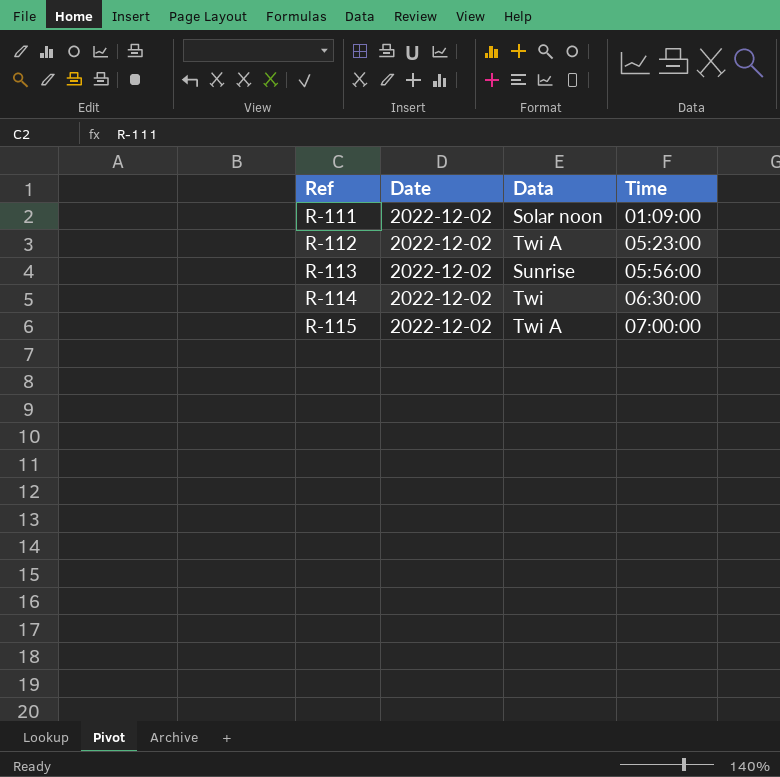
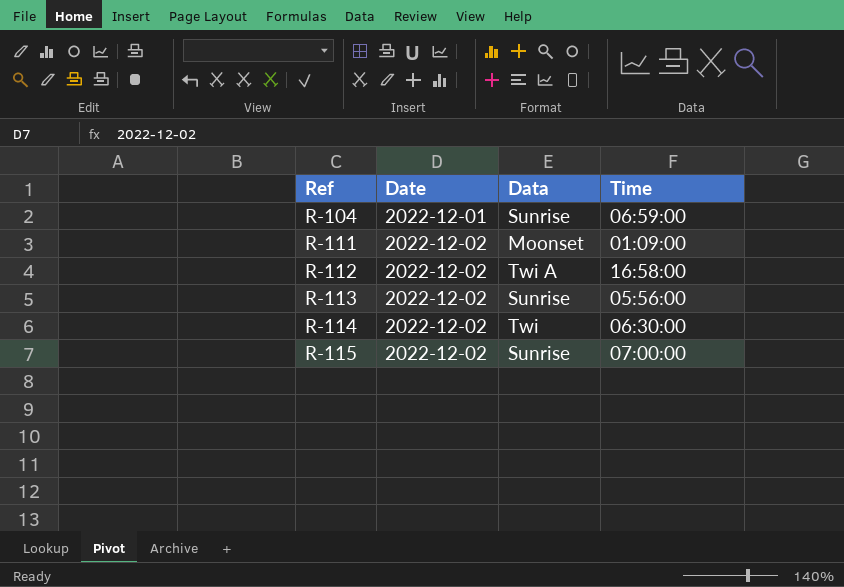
row R-104: none -> 2022-12-01 | Sunrise | 06:59:00
R-111 | Data: Solar noon -> Moonset
R-112 | Time: 05:23:00 -> 16:58:00
R-115 | Data: Twi A -> Sunrise

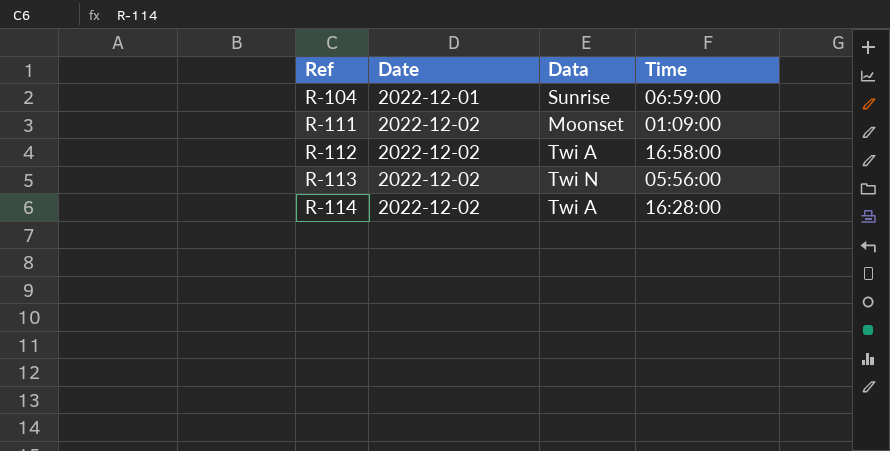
row R-115: 2022-12-02 | Sunrise | 07:00:00 -> none
R-113 | Data: Sunrise -> Twi N
R-114 | Data: Twi -> Twi A
R-114 | Time: 06:30:00 -> 16:28:00

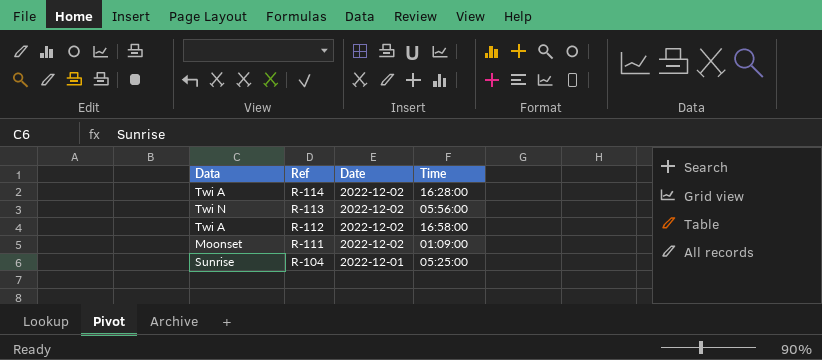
row order: Ref ascending -> Ref descending
column Data | position: 3 -> 1
R-104 | Time: 06:59:00 -> 05:25:00

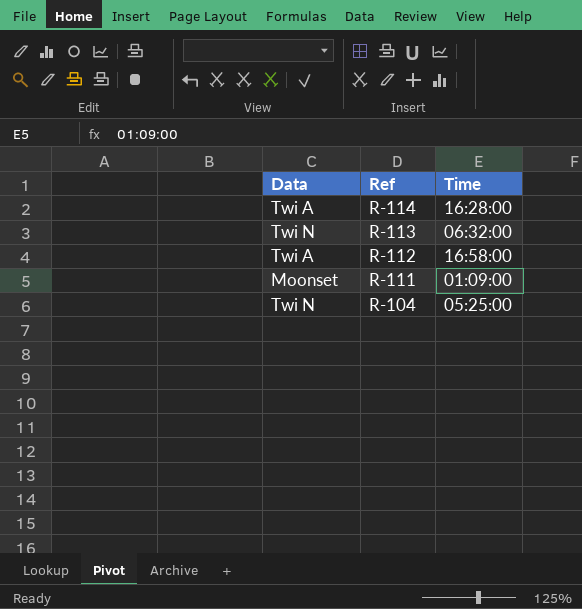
column Date | position: 3 -> none
R-113 | Time: 05:56:00 -> 06:32:00
R-104 | Data: Sunrise -> Twi N

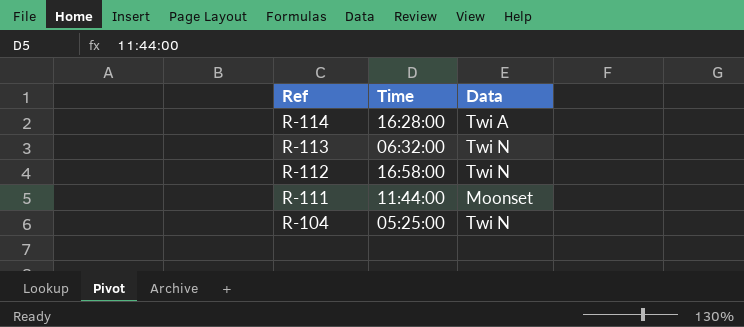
column Data | position: 1 -> 3
R-112 | Data: Twi A -> Twi N
R-111 | Time: 01:09:00 -> 11:44:00

